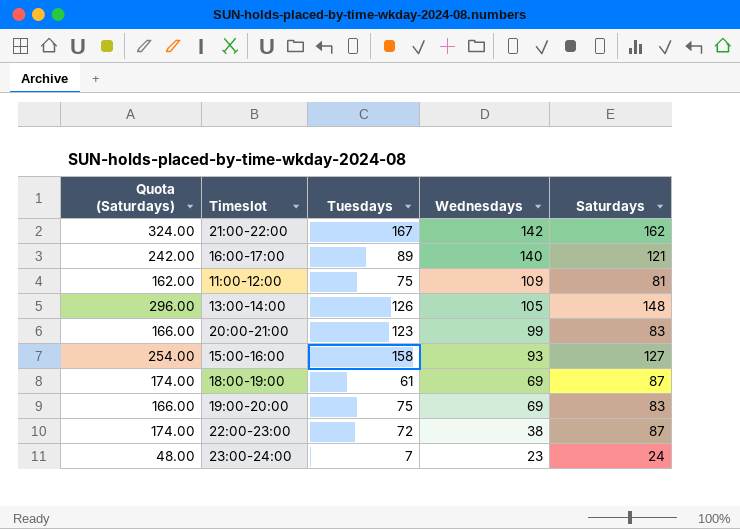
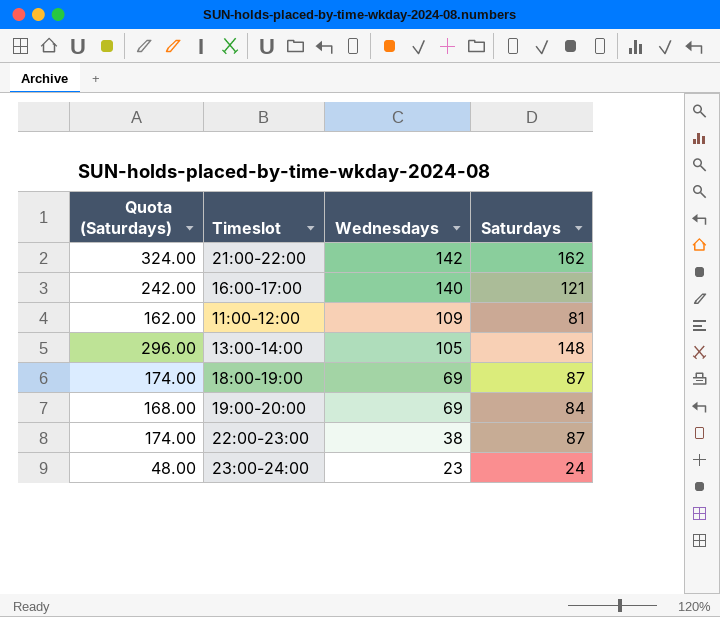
column Tuesdays | position: 3 -> none
row 20:00-21:00: 166.00 | 123 | 99 | 83 -> none
row 15:00-16:00: 254.00 | 158 | 93 | 127 -> none
19:00-20:00 | Quota (Saturdays): 166.00 -> 168.00
19:00-20:00 | Saturdays: 83 -> 84

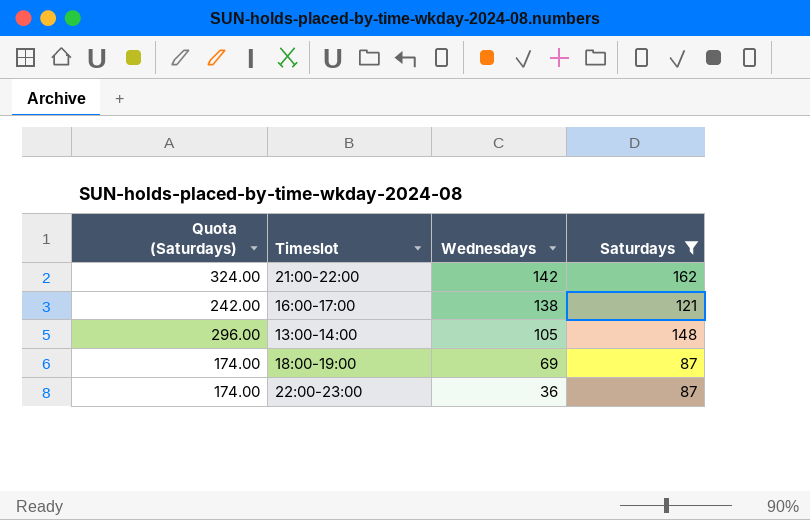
filter: none -> Saturdays >= 87
16:00-17:00 | Wednesdays: 140 -> 138
22:00-23:00 | Wednesdays: 38 -> 36

